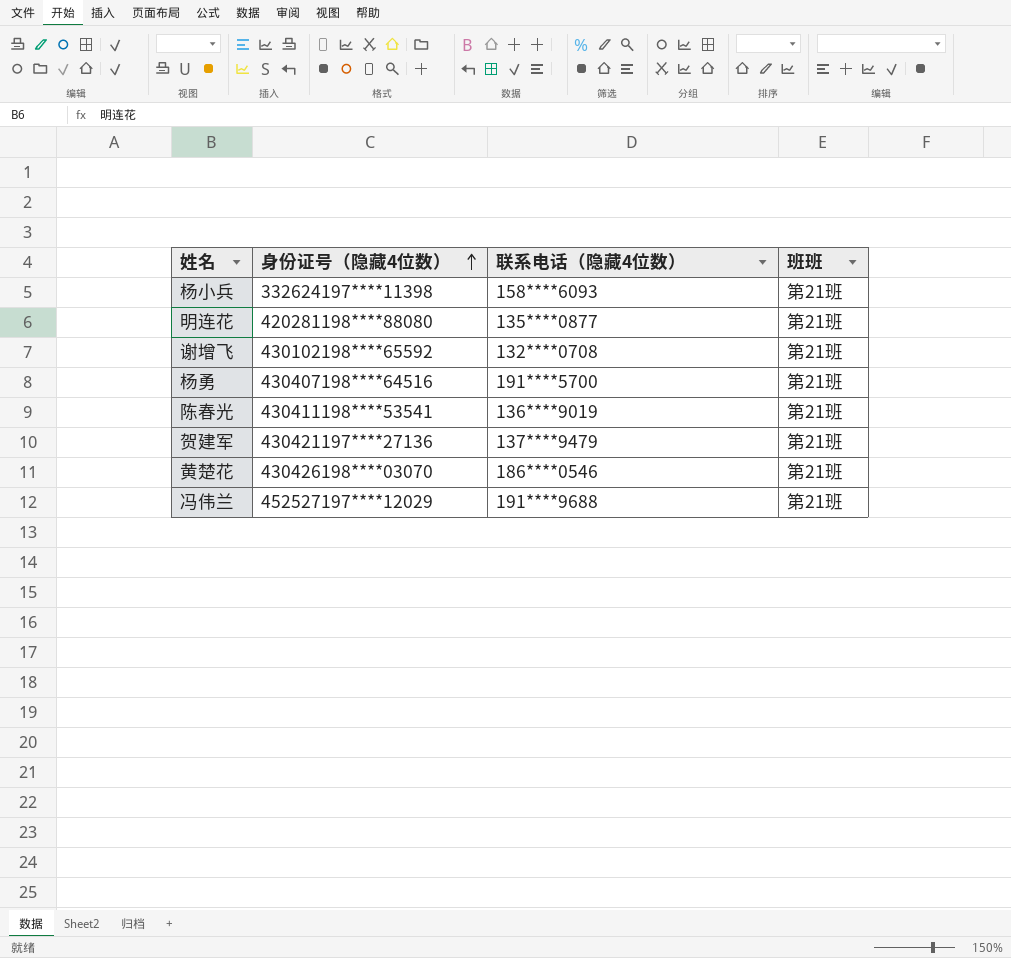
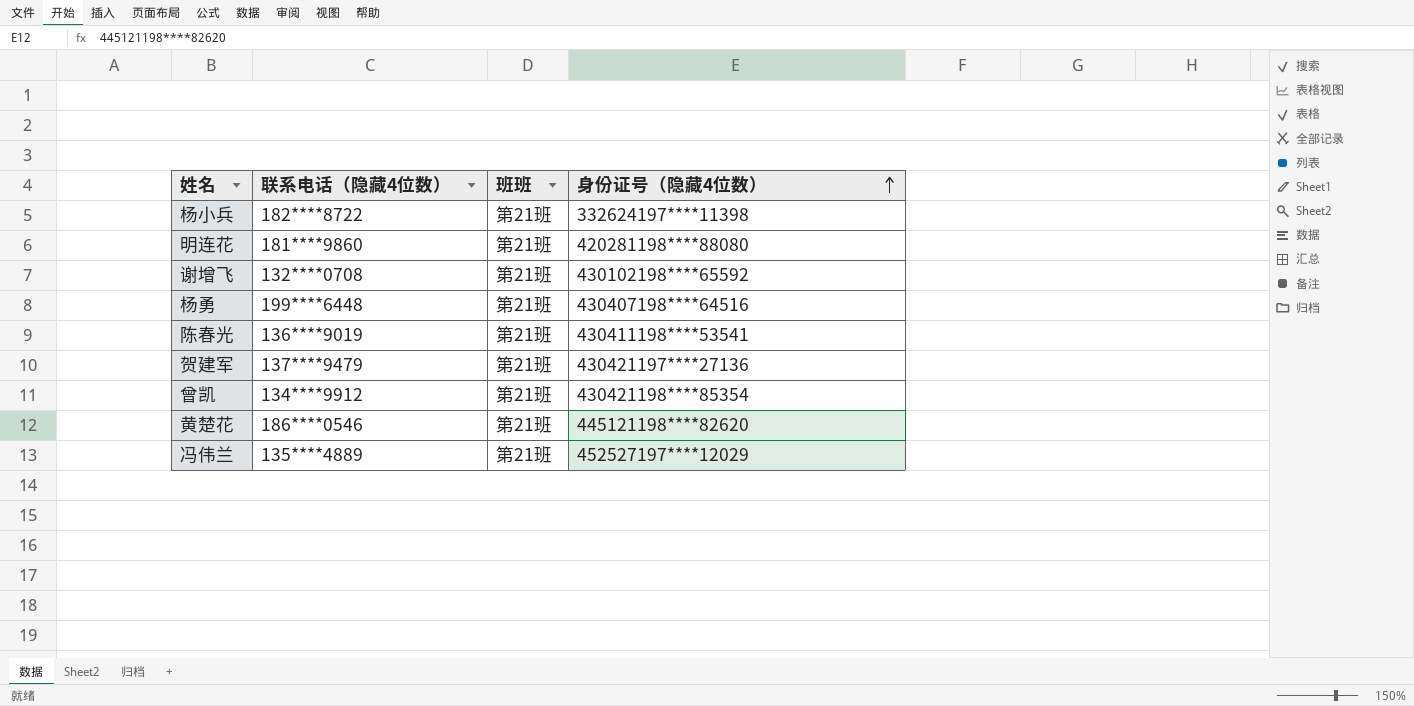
column 身份证号（隐藏4位数） | position: 2 -> 4
杨小兵 | 联系电话（隐藏4位数）: 158****6093 -> 182****8722
明连花 | 联系电话（隐藏4位数）: 135****0877 -> 181****9860
杨勇 | 联系电话（隐藏4位数）: 191****5700 -> 199****6448
row 曾凯: none -> 134****9912 | 第21班 | 430421198****85354
黄楚花 | 身份证号（隐藏4位数）: 430426198****03070 -> 445121198****82620
冯伟兰 | 联系电话（隐藏4位数）: 191****9688 -> 135****4889

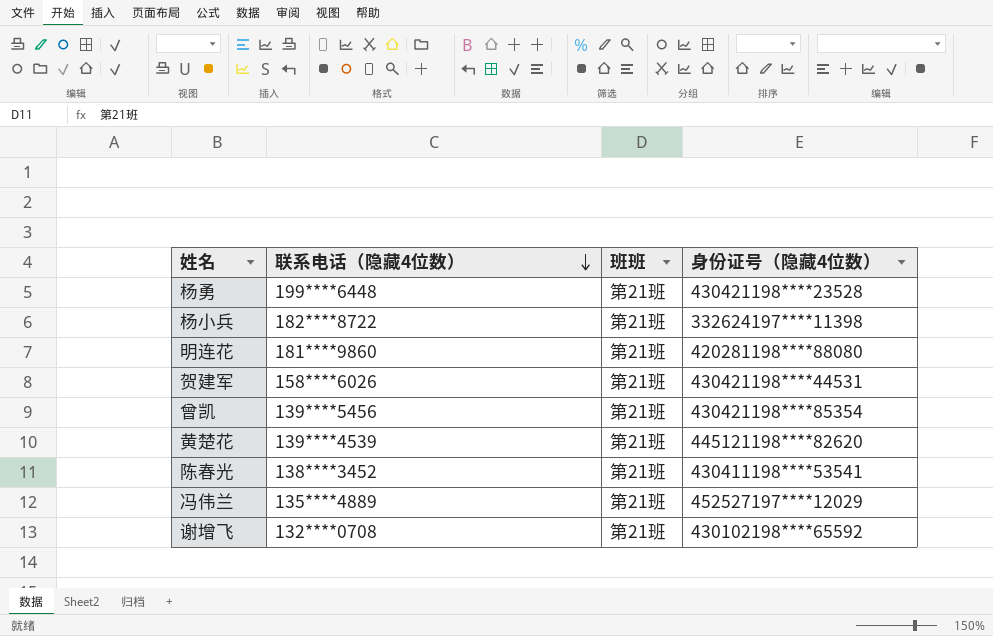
row order: 身份证号（隐藏4位数） ascending -> 联系电话（隐藏4位数） descending
杨勇 | 身份证号（隐藏4位数）: 430407198****64516 -> 430421198****23528
贺建军 | 联系电话（隐藏4位数）: 137****9479 -> 158****6026
贺建军 | 身份证号（隐藏4位数）: 430421197****27136 -> 430421198****44531
曾凯 | 联系电话（隐藏4位数）: 134****9912 -> 139****5456
黄楚花 | 联系电话（隐藏4位数）: 186****0546 -> 139****4539
陈春光 | 联系电话（隐藏4位数）: 136****9019 -> 138****3452

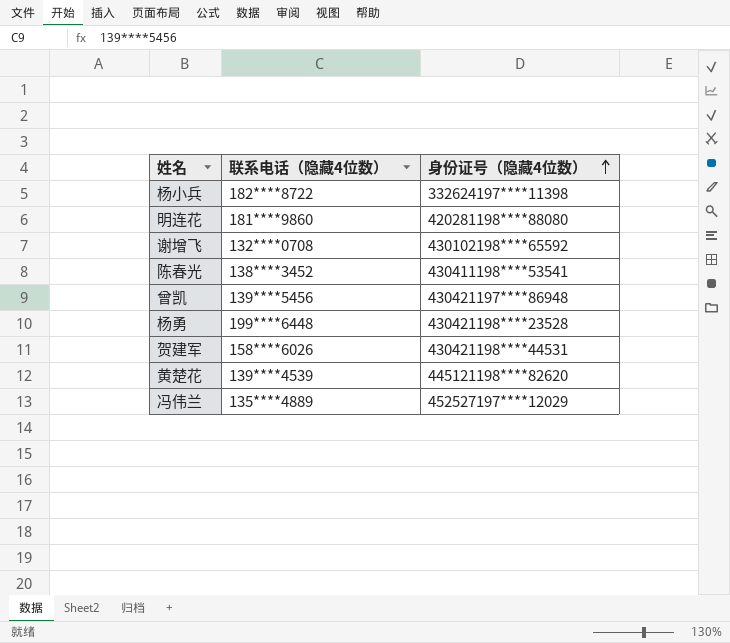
row order: 联系电话（隐藏4位数） descending -> 身份证号（隐藏4位数） ascending
column 班班 | position: 3 -> none
曾凯 | 身份证号（隐藏4位数）: 430421198****85354 -> 430421197****86948

